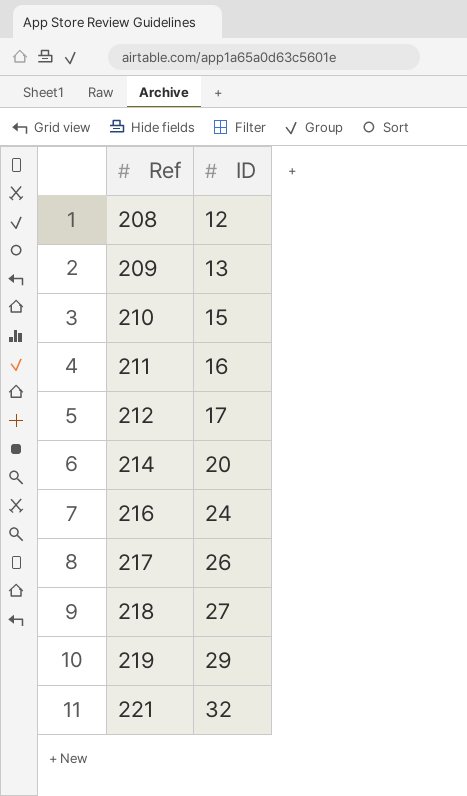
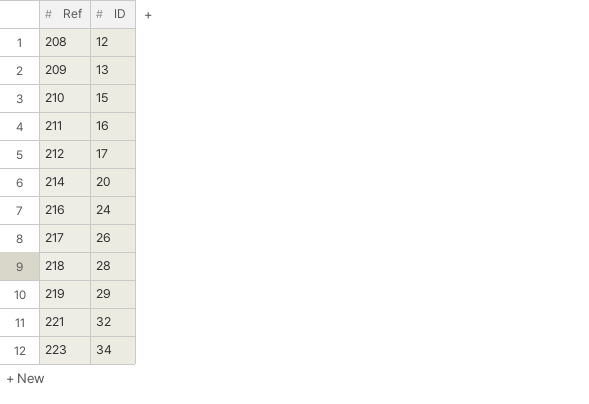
218 | ID: 27 -> 28
row 223: none -> 34

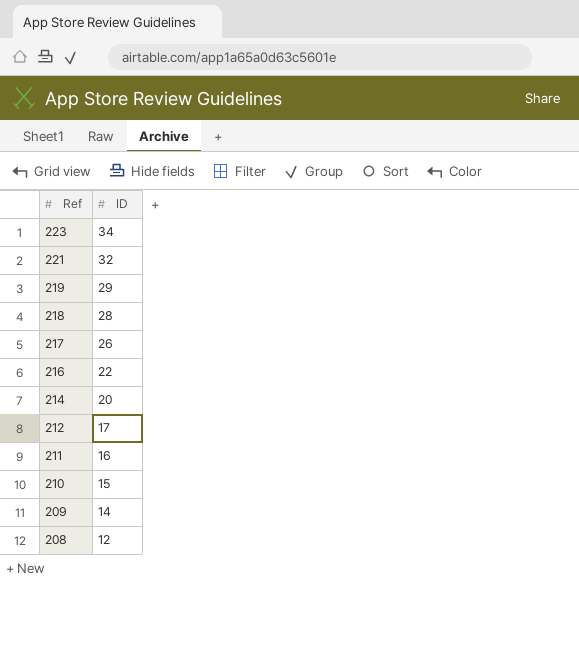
row order: Ref ascending -> Ref descending
216 | ID: 24 -> 22
209 | ID: 13 -> 14

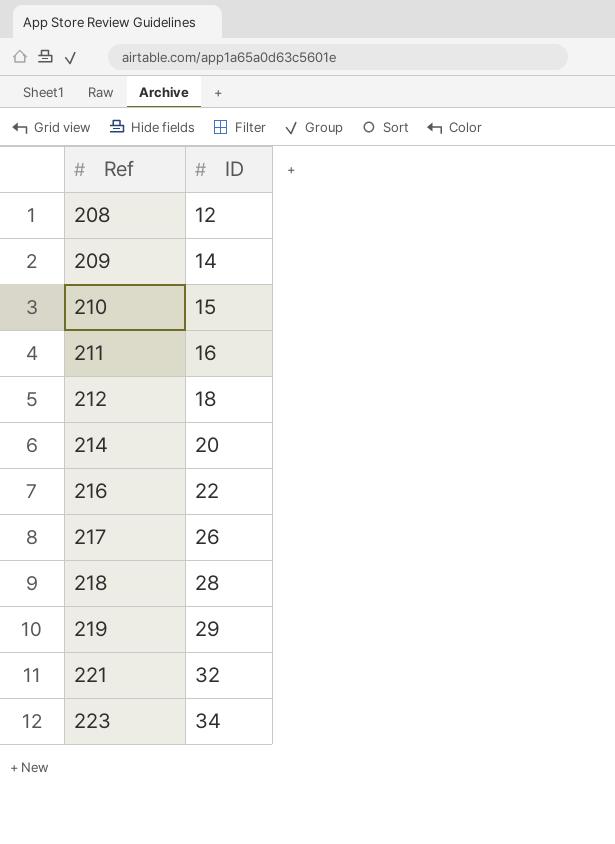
row order: Ref descending -> Ref ascending
212 | ID: 17 -> 18

